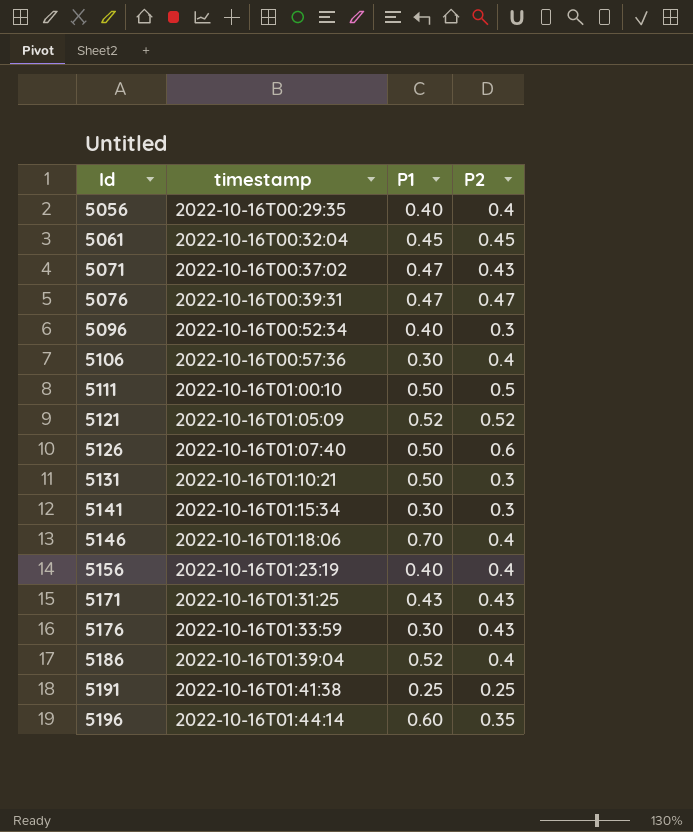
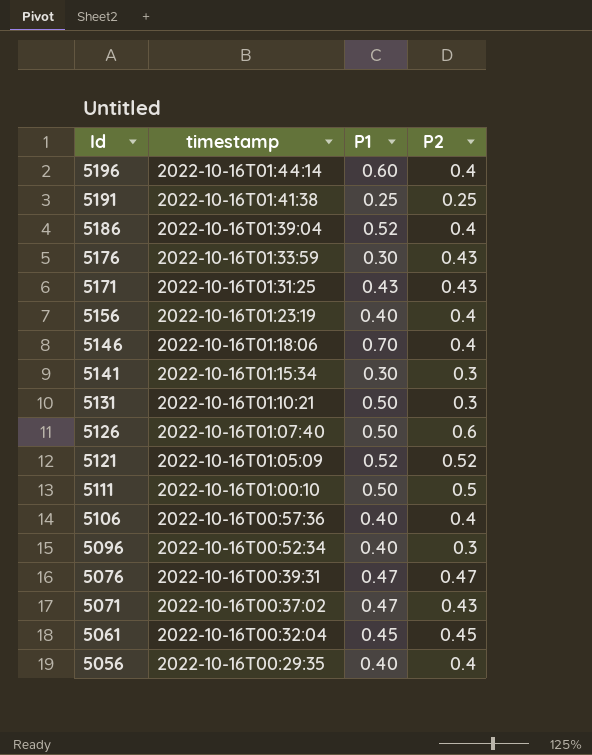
row order: Id ascending -> Id descending
5196 | P2: 0.35 -> 0.4
5106 | P1: 0.30 -> 0.40

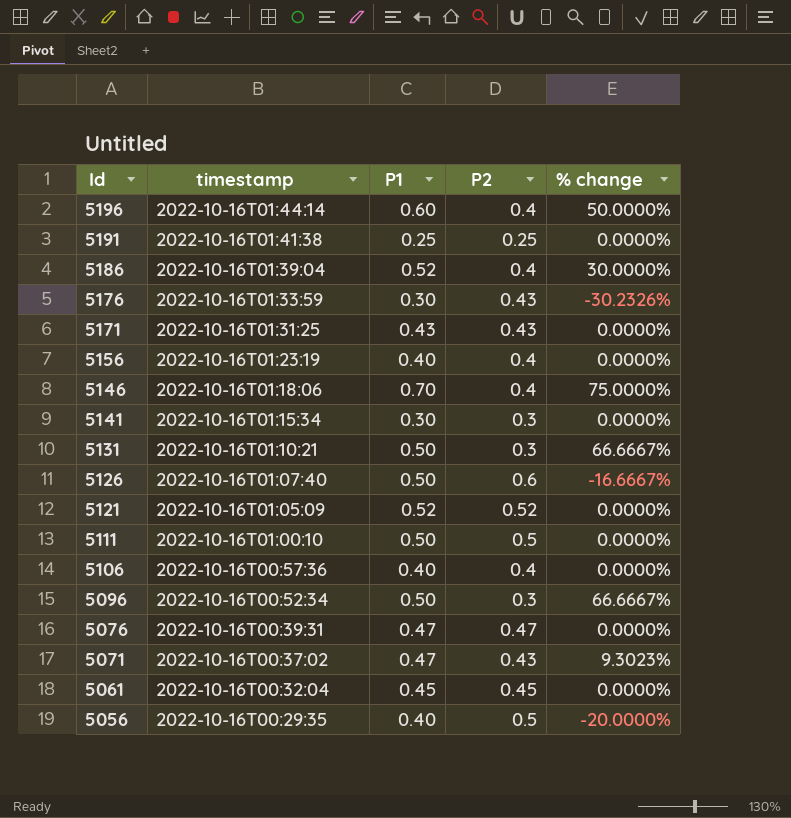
column % change | formula: none -> ([P1] - [P2]) / [P2]
5096 | P1: 0.40 -> 0.50
5056 | P2: 0.4 -> 0.5

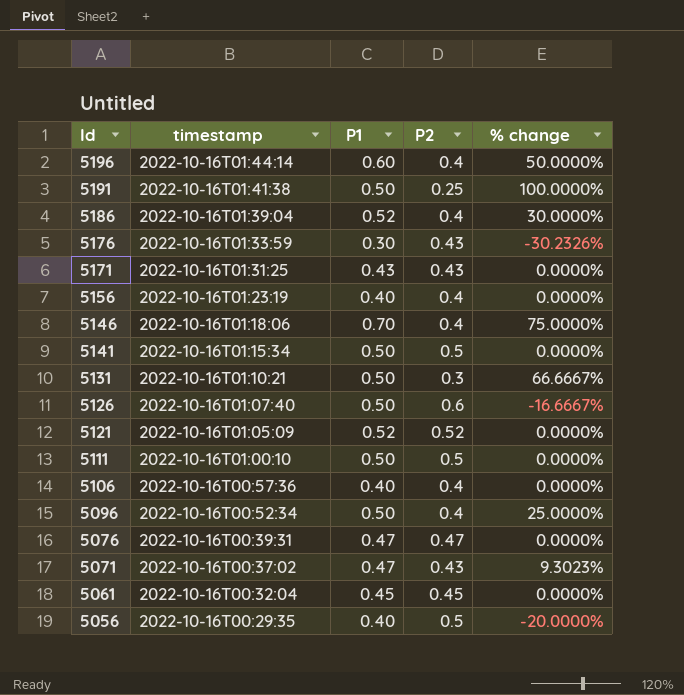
5191 | P1: 0.25 -> 0.50
5191 | % change: 0.0000% -> 100.0000%
5141 | P1: 0.30 -> 0.50
5141 | P2: 0.3 -> 0.5
5096 | P2: 0.3 -> 0.4
5096 | % change: 66.6667% -> 25.0000%

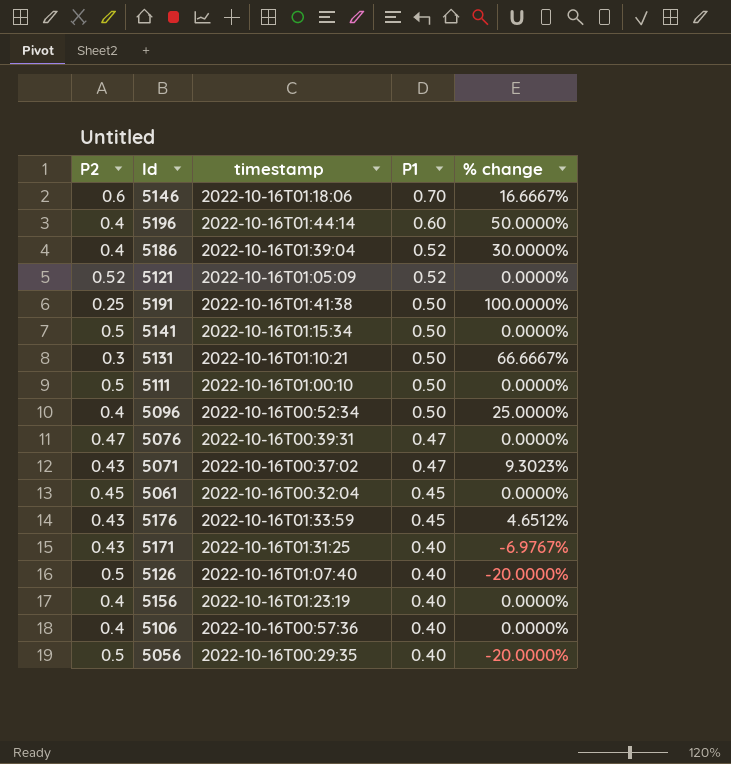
row order: Id descending -> P1 descending
column P2 | position: 4 -> 1
5146 | P2: 0.4 -> 0.6
5146 | % change: 75.0000% -> 16.6667%
5176 | P1: 0.30 -> 0.45
5176 | % change: -30.2326% -> 4.6512%
5171 | P1: 0.43 -> 0.40
5171 | % change: 0.0000% -> -6.9767%
5126 | P2: 0.6 -> 0.5
5126 | P1: 0.50 -> 0.40
5126 | % change: -16.6667% -> -20.0000%

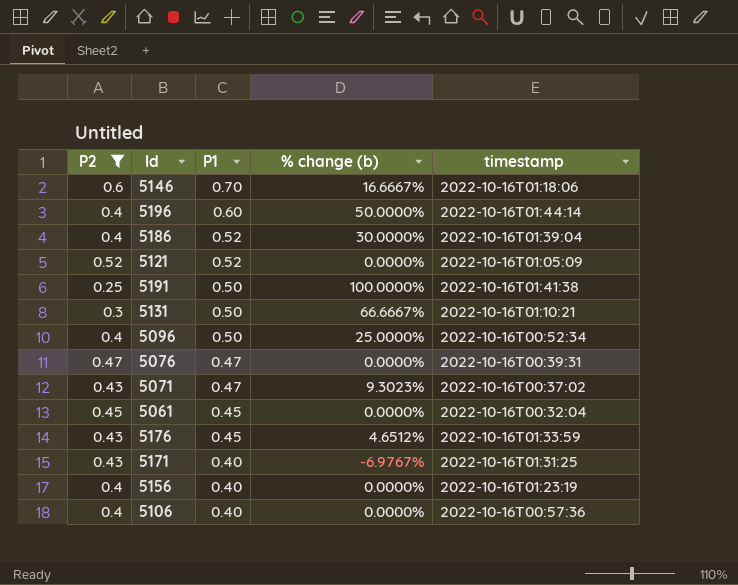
filter: none -> P2 != 0.5
column name: % change -> % change (b)
column timestamp | position: 3 -> 5

